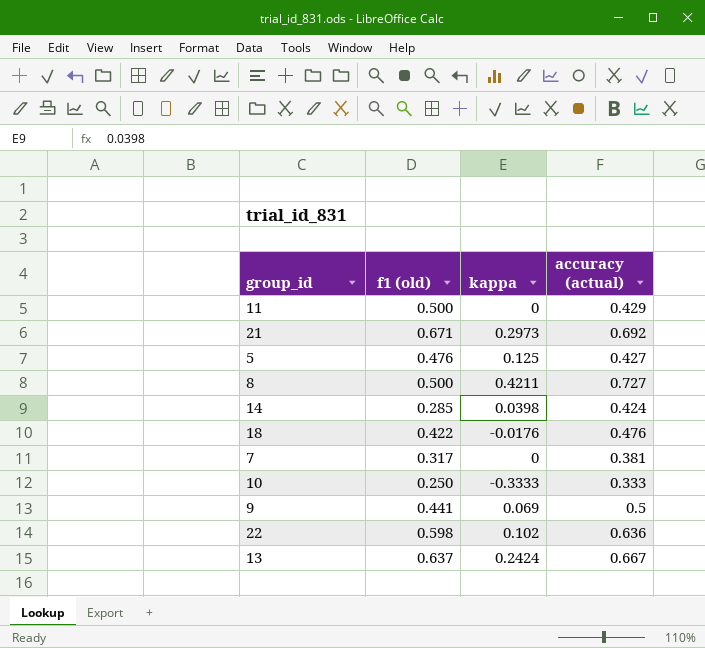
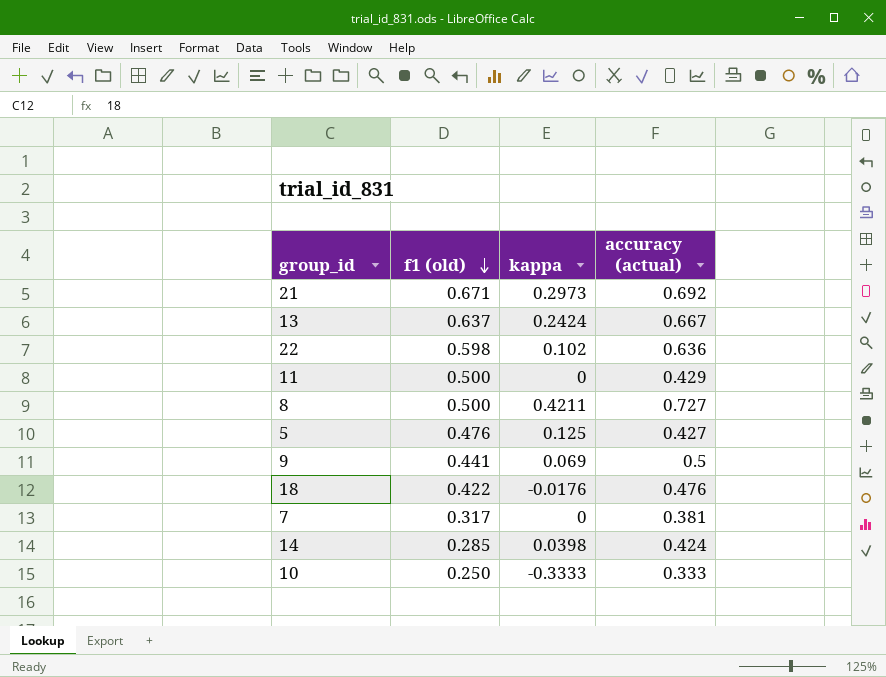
row order: none -> f1 (old) descending

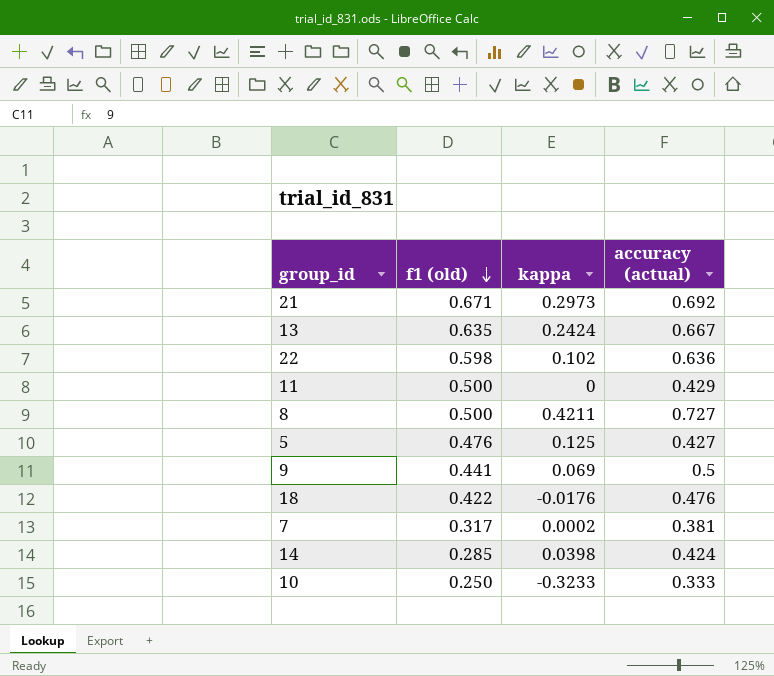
13 | f1 (old): 0.637 -> 0.635
7 | kappa: 0 -> 0.0002
10 | kappa: -0.3333 -> -0.3233

